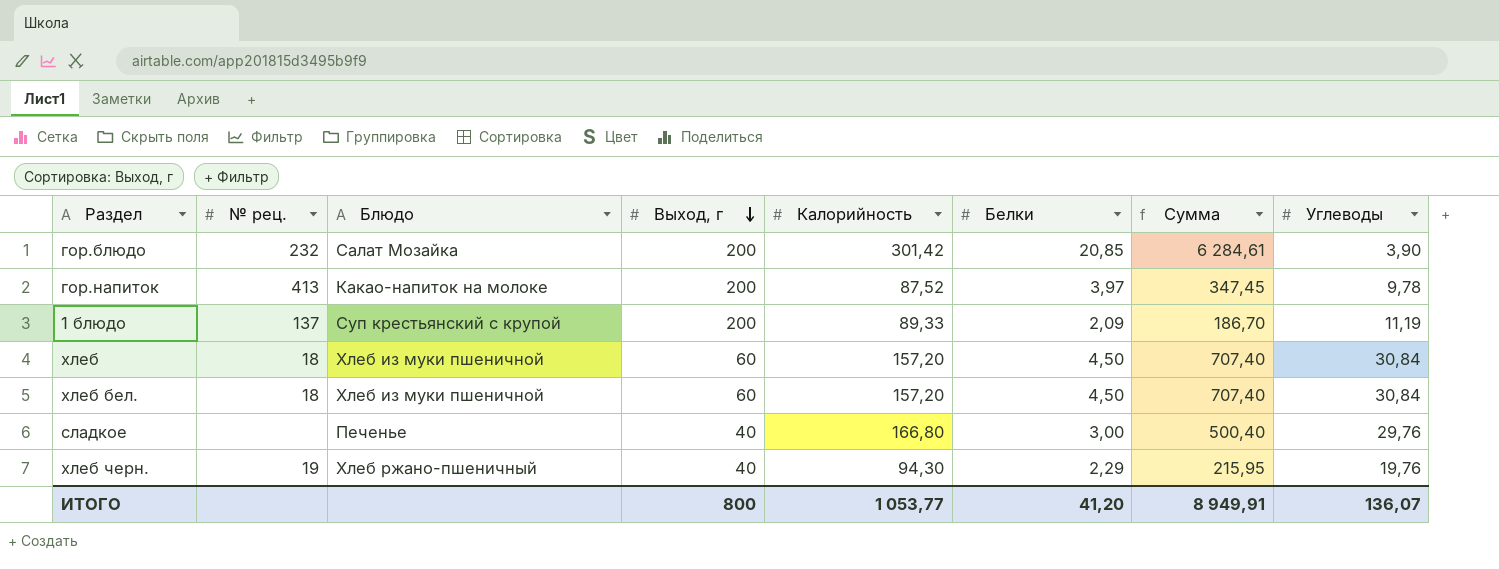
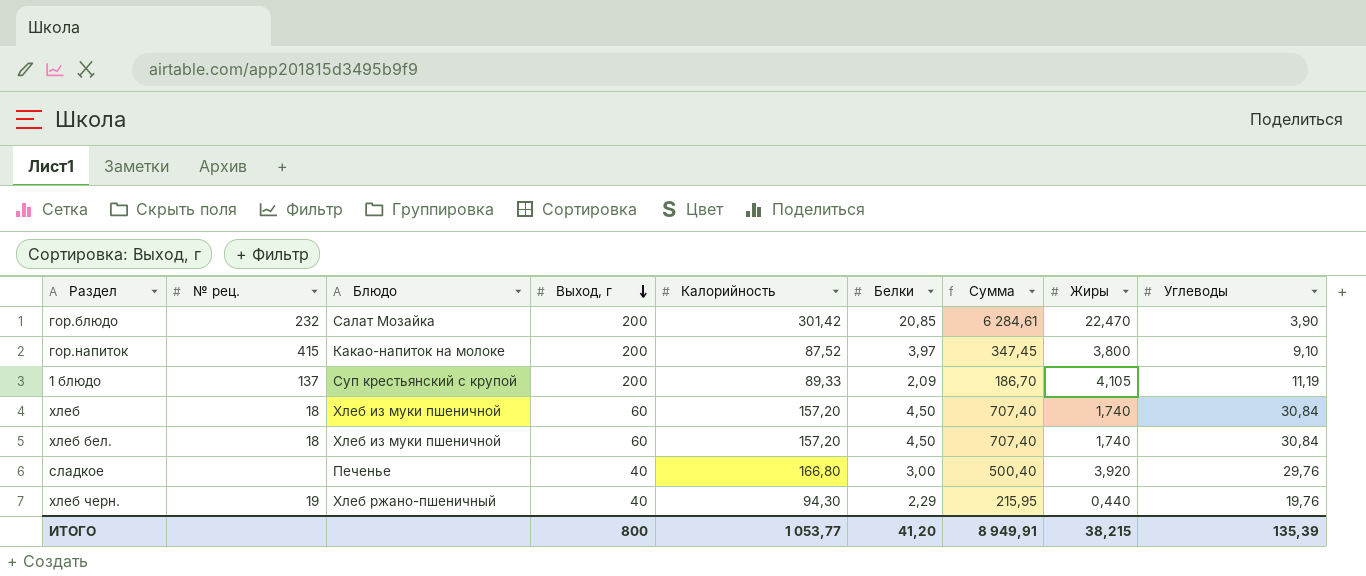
column Жиры | position: none -> 8
гор.напиток | № рец.: 413 -> 415
гор.напиток | Углеводы: 9,78 -> 9,10
ИТОГО | Углеводы: 136,07 -> 135,39

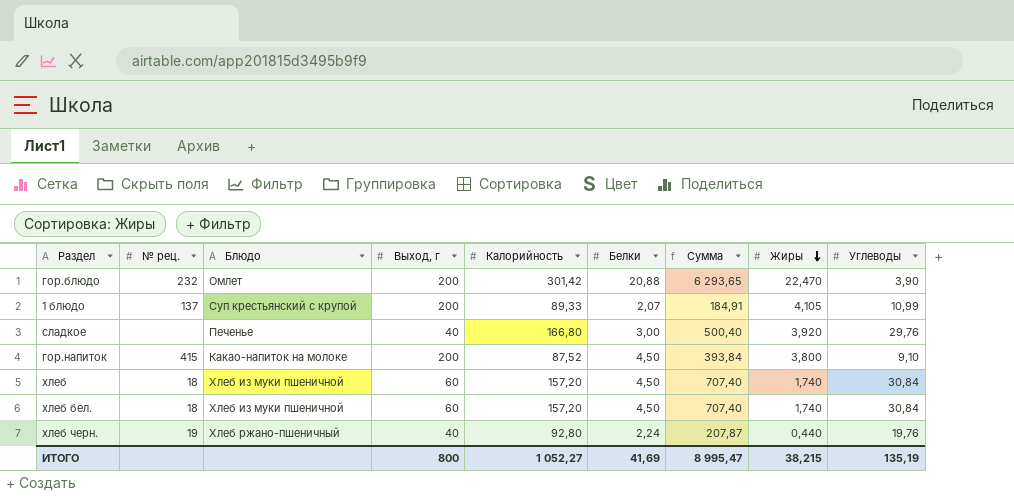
row order: Выход, г descending -> Жиры descending
гор.блюдо | Блюдо: Салат Мозайка -> Омлет
гор.блюдо | Белки: 20,85 -> 20,88
гор.блюдо | Сумма: 6 284,61 -> 6 293,65
1 блюдо | Белки: 2,09 -> 2,07
1 блюдо | Сумма: 186,70 -> 184,91
1 блюдо | Углеводы: 11,19 -> 10,99
гор.напиток | Белки: 3,97 -> 4,50
гор.напиток | Сумма: 347,45 -> 393,84
хлеб черн. | Калорийность: 94,30 -> 92,80
хлеб черн. | Белки: 2,29 -> 2,24
хлеб черн. | Сумма: 215,95 -> 207,87
ИТОГО | Калорийность: 1 053,77 -> 1 052,27
ИТОГО | Белки: 41,20 -> 41,69
ИТОГО | Сумма: 8 949,91 -> 8 995,47
ИТОГО | Углеводы: 135,39 -> 135,19

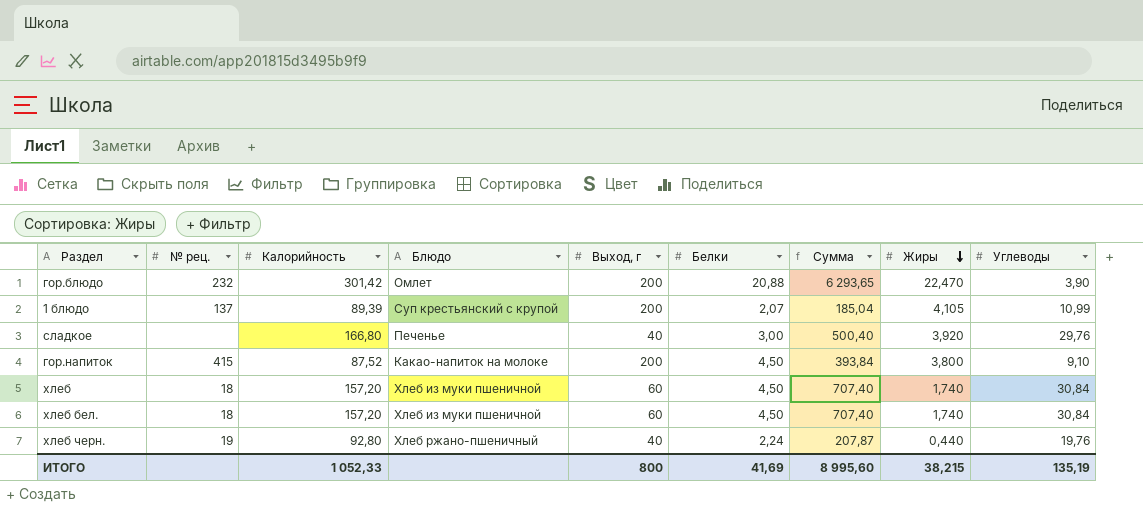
column Калорийность | position: 5 -> 3
1 блюдо | Калорийность: 89,33 -> 89,39
1 блюдо | Сумма: 184,91 -> 185,04
ИТОГО | Калорийность: 1 052,27 -> 1 052,33
ИТОГО | Сумма: 8 995,47 -> 8 995,60

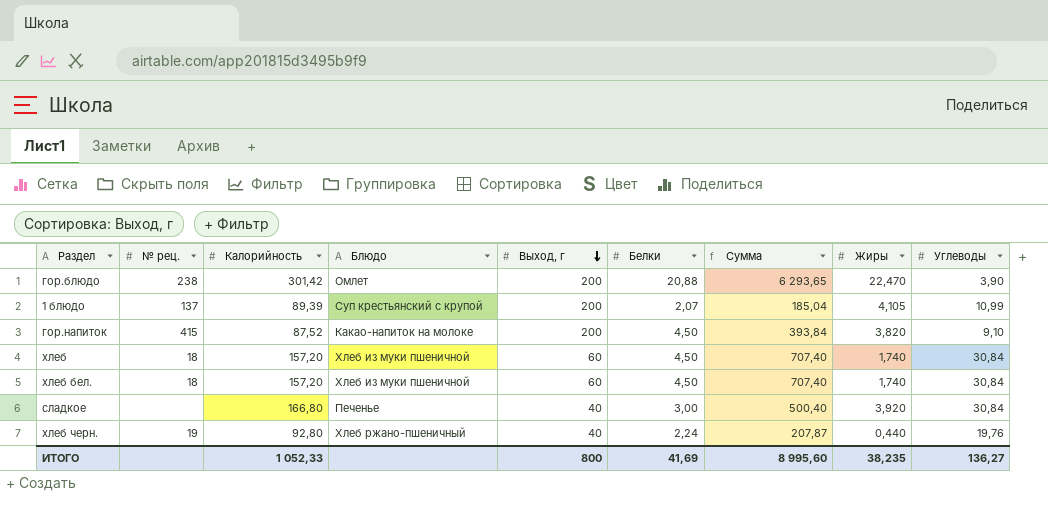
row order: Жиры descending -> Выход, г descending
гор.блюдо | № рец.: 232 -> 238
гор.напиток | Жиры: 3,800 -> 3,820
сладкое | Углеводы: 29,76 -> 30,84
ИТОГО | Жиры: 38,215 -> 38,235
ИТОГО | Углеводы: 135,19 -> 136,27

